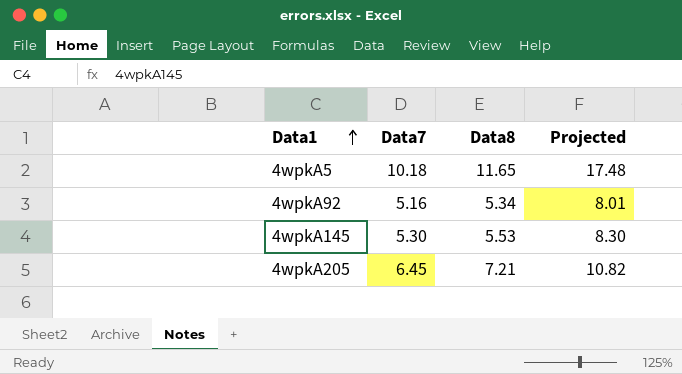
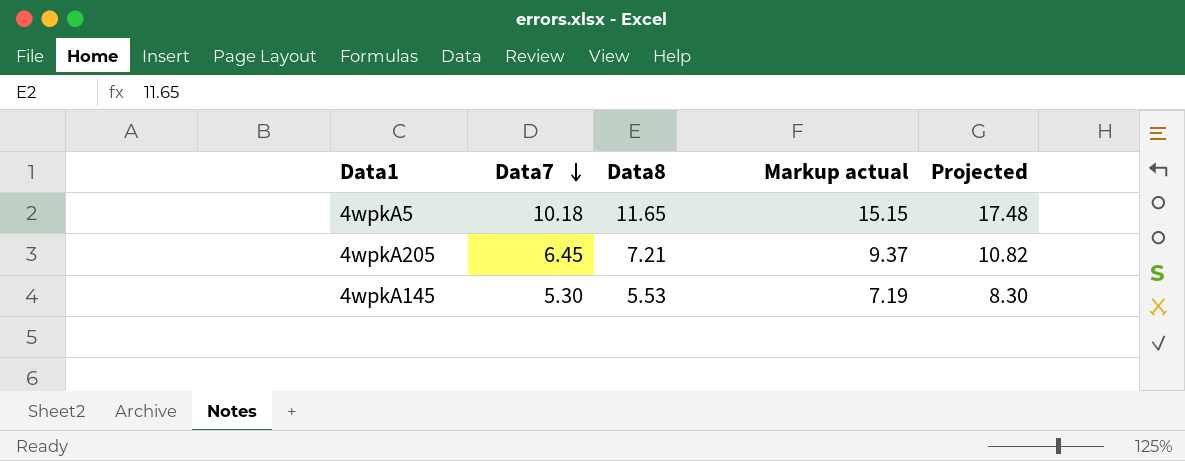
row order: Data1 ascending -> Data7 descending
column Markup actual | formula: none -> [Data8] * 1.3
row 4wpkA92: 5.16 | 5.34 | 8.01 -> none

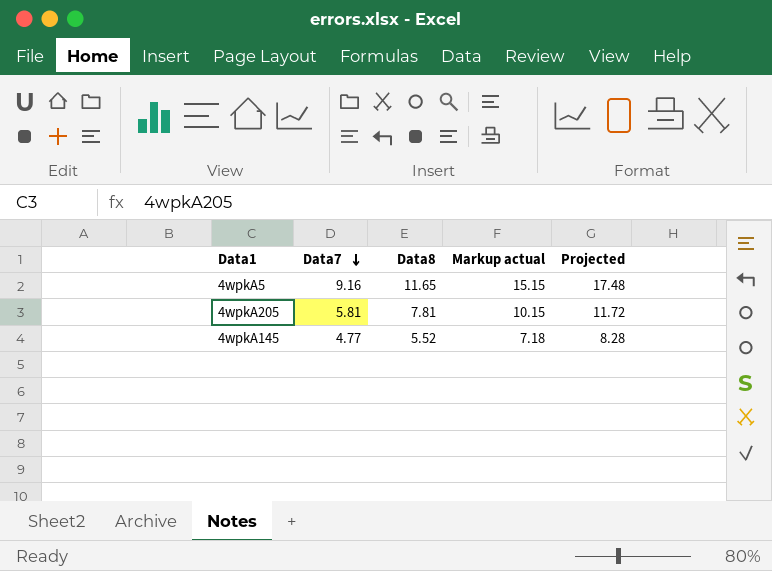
4wpkA5 | Data7: 10.18 -> 9.16
4wpkA205 | Data7: 6.45 -> 5.81
4wpkA205 | Data8: 7.21 -> 7.81
4wpkA205 | Markup actual: 9.37 -> 10.15
4wpkA205 | Projected: 10.82 -> 11.72
4wpkA145 | Data7: 5.30 -> 4.77
4wpkA145 | Data8: 5.53 -> 5.52
4wpkA145 | Markup actual: 7.19 -> 7.18
4wpkA145 | Projected: 8.30 -> 8.28

